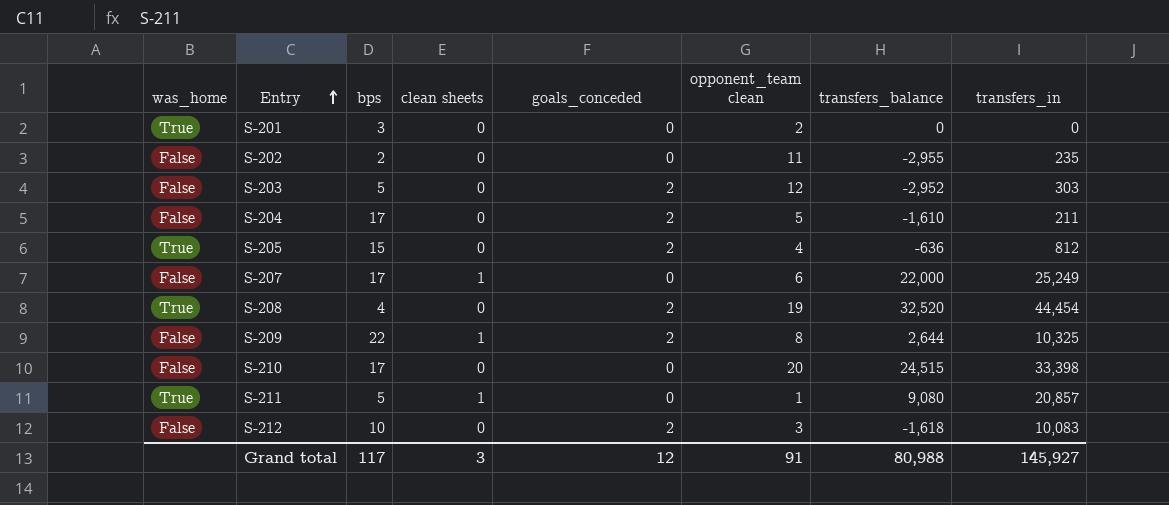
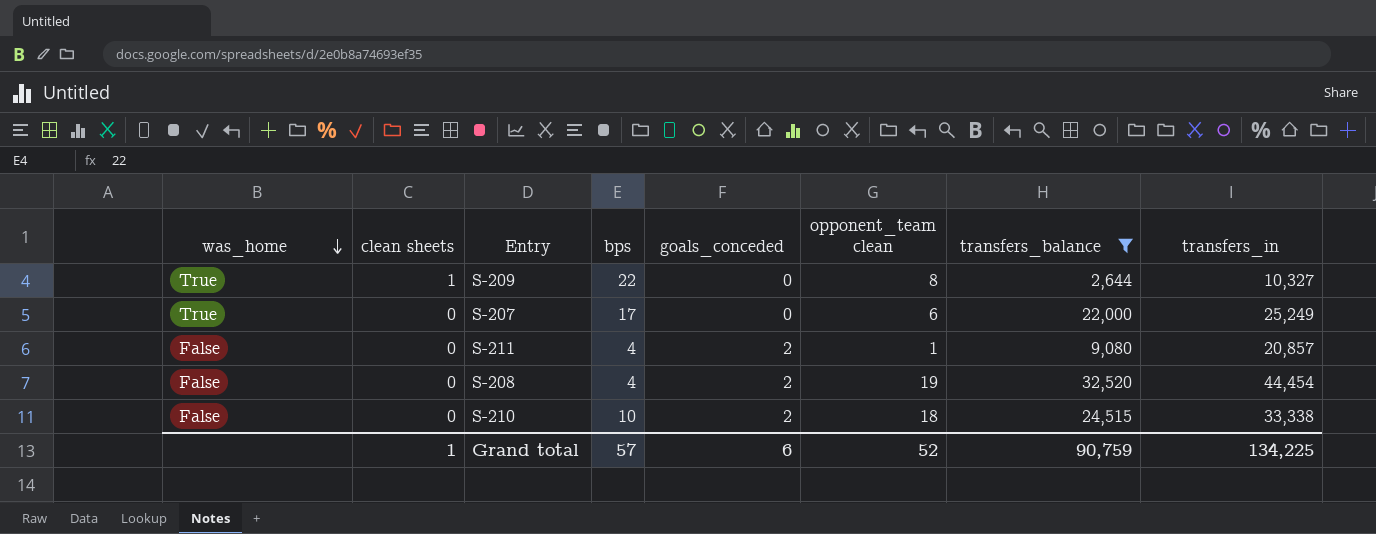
filter: none -> transfers_balance >= 2,644
row order: Entry ascending -> was_home descending
column clean sheets | position: 4 -> 2
S-209 | was_home: False -> True
S-209 | goals_conceded: 2 -> 0
S-209 | transfers_in: 10,325 -> 10,327
S-207 | was_home: False -> True
S-207 | clean sheets: 1 -> 0
S-211 | was_home: True -> False
S-211 | clean sheets: 1 -> 0
S-211 | bps: 5 -> 4
S-211 | goals_conceded: 0 -> 2
S-208 | was_home: True -> False
S-210 | bps: 17 -> 10
S-210 | goals_conceded: 0 -> 2
S-210 | opponent_team clean: 20 -> 18
S-210 | transfers_in: 33,398 -> 33,338
Grand total | clean sheets: 3 -> 1
Grand total | bps: 117 -> 57
Grand total | goals_conceded: 12 -> 6
Grand total | opponent_team clean: 91 -> 52
Grand total | transfers_balance: 80,988 -> 90,759
Grand total | transfers_in: 145,927 -> 134,225

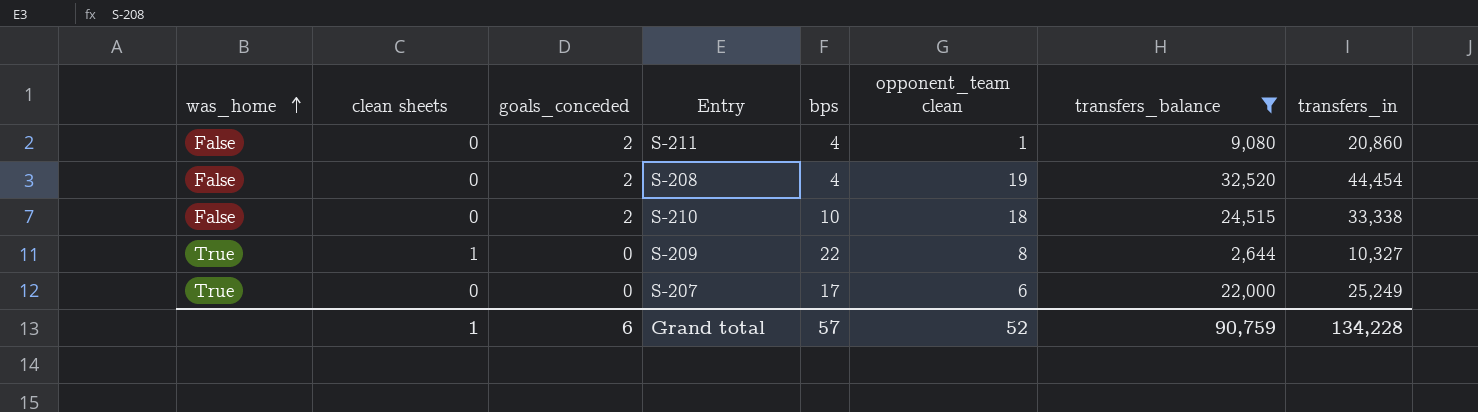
row order: was_home descending -> was_home ascending
column goals_conceded | position: 5 -> 3
S-211 | transfers_in: 20,857 -> 20,860
Grand total | transfers_in: 134,225 -> 134,228

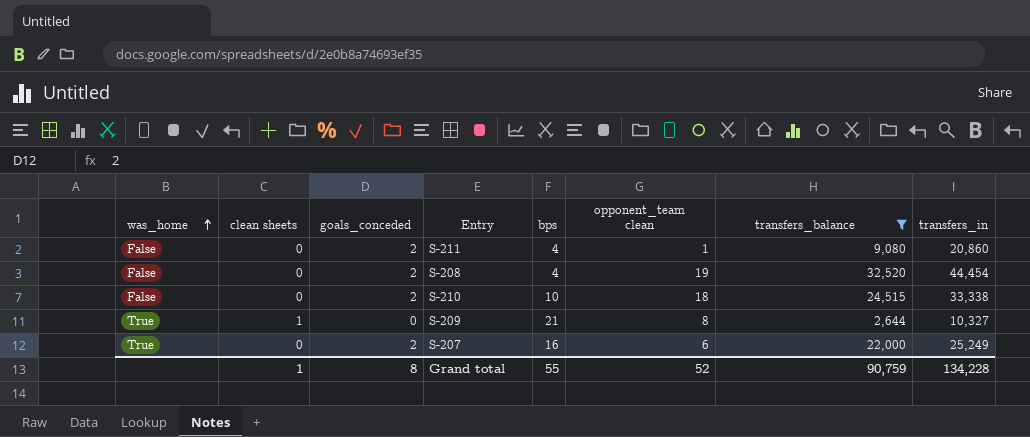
S-209 | bps: 22 -> 21
S-207 | goals_conceded: 0 -> 2
S-207 | bps: 17 -> 16
Grand total | goals_conceded: 6 -> 8
Grand total | bps: 57 -> 55

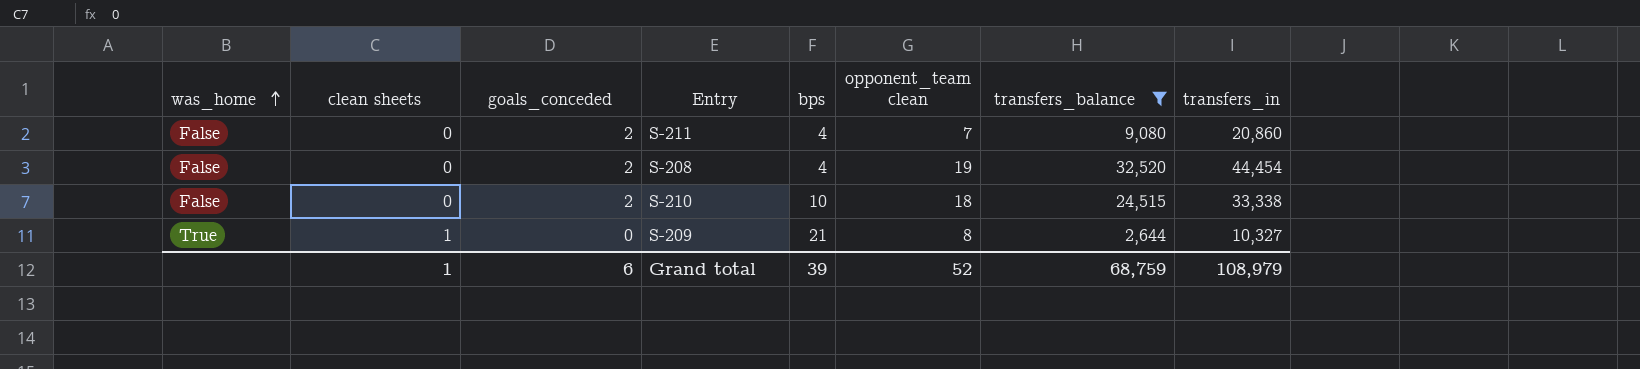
row S-207: True | 0 | 2 | 16 | 6 | 22,000 | 25,249 -> none
S-211 | opponent_team clean: 1 -> 7
Grand total | goals_conceded: 8 -> 6
Grand total | bps: 55 -> 39
Grand total | transfers_balance: 90,759 -> 68,759
Grand total | transfers_in: 134,228 -> 108,979

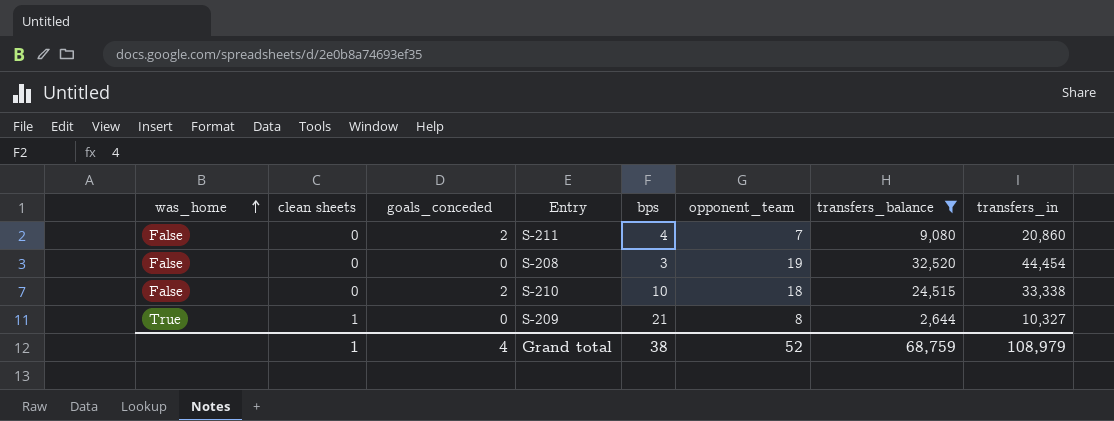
column name: opponent_team clean -> opponent_team
S-208 | goals_conceded: 2 -> 0
S-208 | bps: 4 -> 3
Grand total | goals_conceded: 6 -> 4
Grand total | bps: 39 -> 38

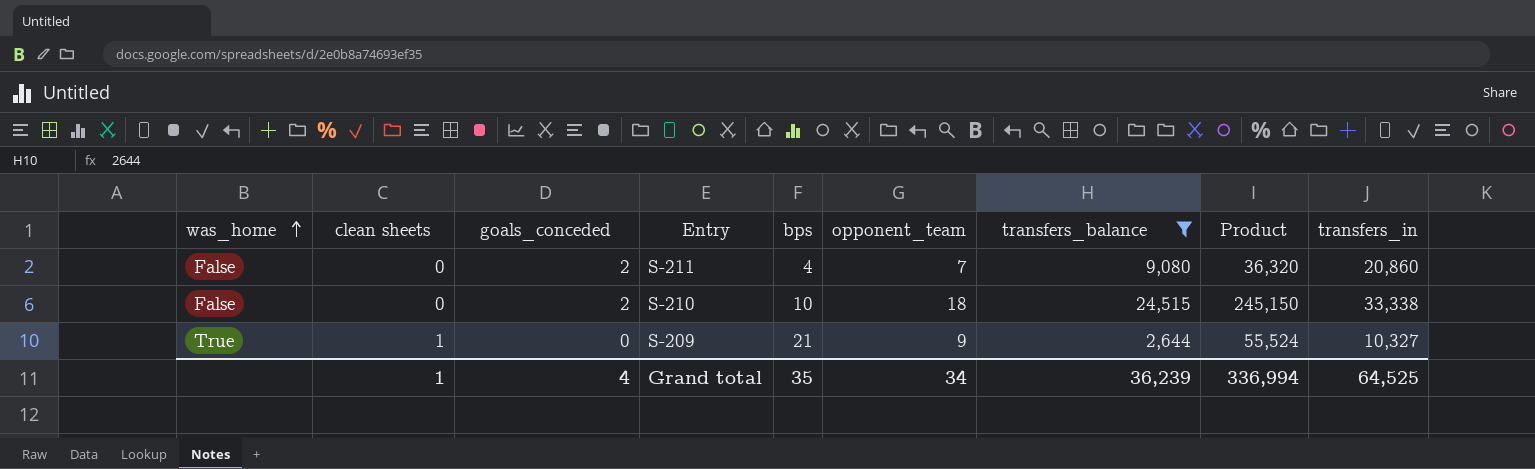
column Product | formula: none -> [bps] * [transfers_balance]
row S-208: False | 0 | 0 | 3 | 19 | 32,520 | 44,454 -> none
S-209 | opponent_team: 8 -> 9
Grand total | bps: 38 -> 35
Grand total | opponent_team: 52 -> 34
Grand total | transfers_balance: 68,759 -> 36,239
Grand total | transfers_in: 108,979 -> 64,525

